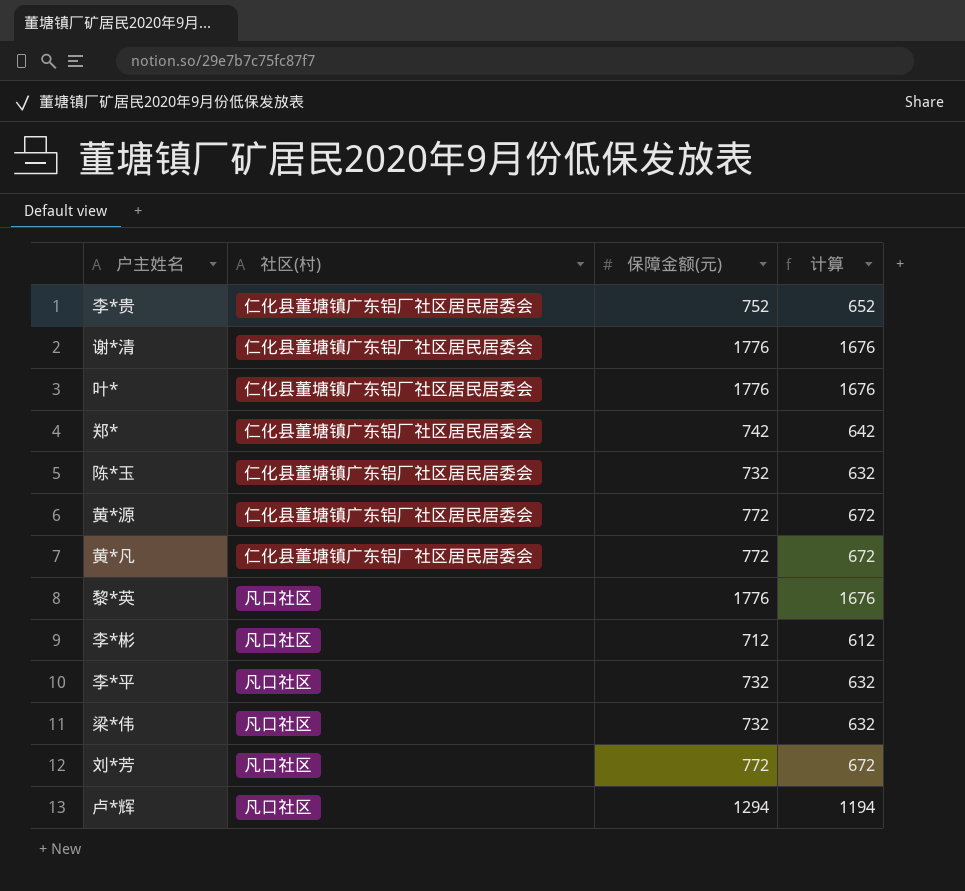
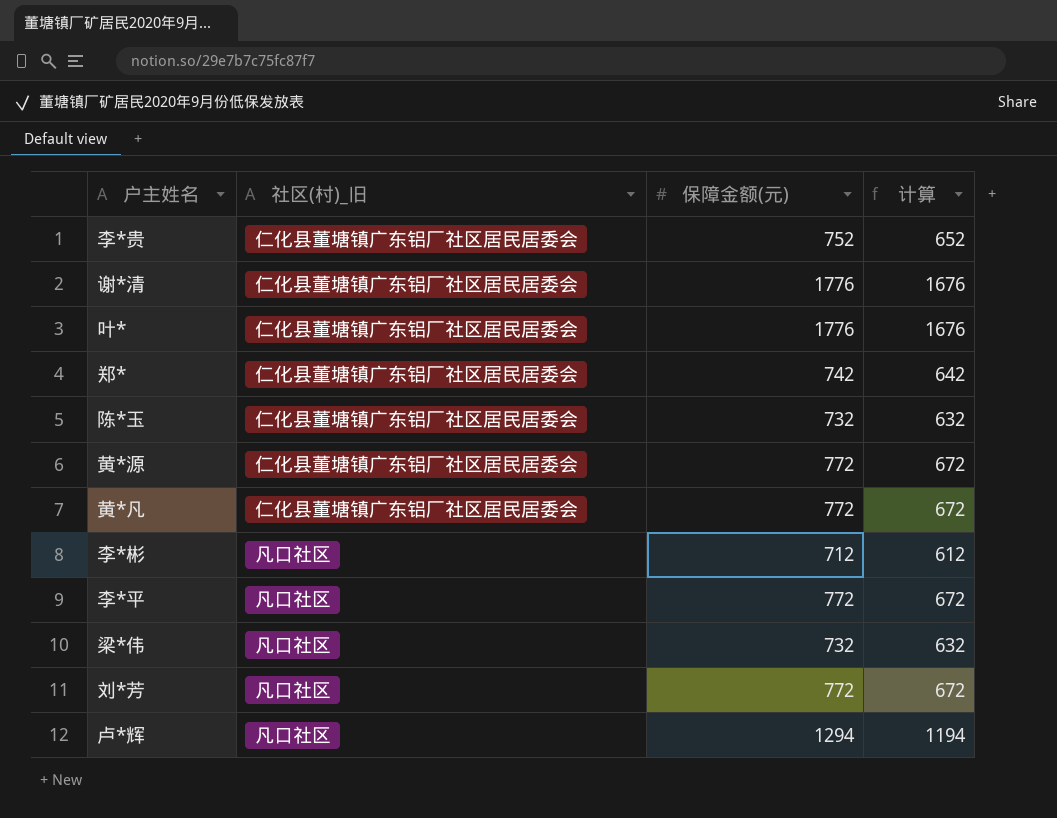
column name: 社区(村) -> 社区(村)_旧
row 黎*英: 凡口社区 | 1776 | 1676 -> none
李*平 | 保障金额(元): 732 -> 772
李*平 | 计算: 632 -> 672

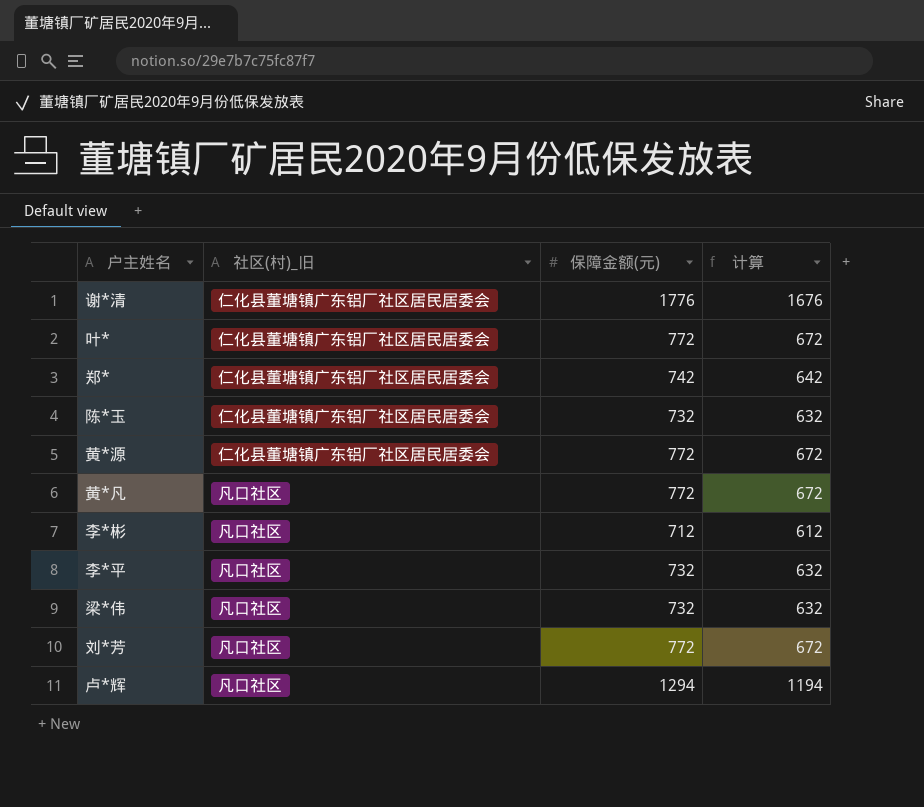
row 李*贵: 仁化县董塘镇广东铝厂社区居民居委会 | 752 | 652 -> none
叶* | 保障金额(元): 1776 -> 772
叶* | 计算: 1676 -> 672
黄*凡 | 社区(村)_旧: 仁化县董塘镇广东铝厂社区居民居委会 -> 凡口社区
李*平 | 保障金额(元): 772 -> 732
李*平 | 计算: 672 -> 632

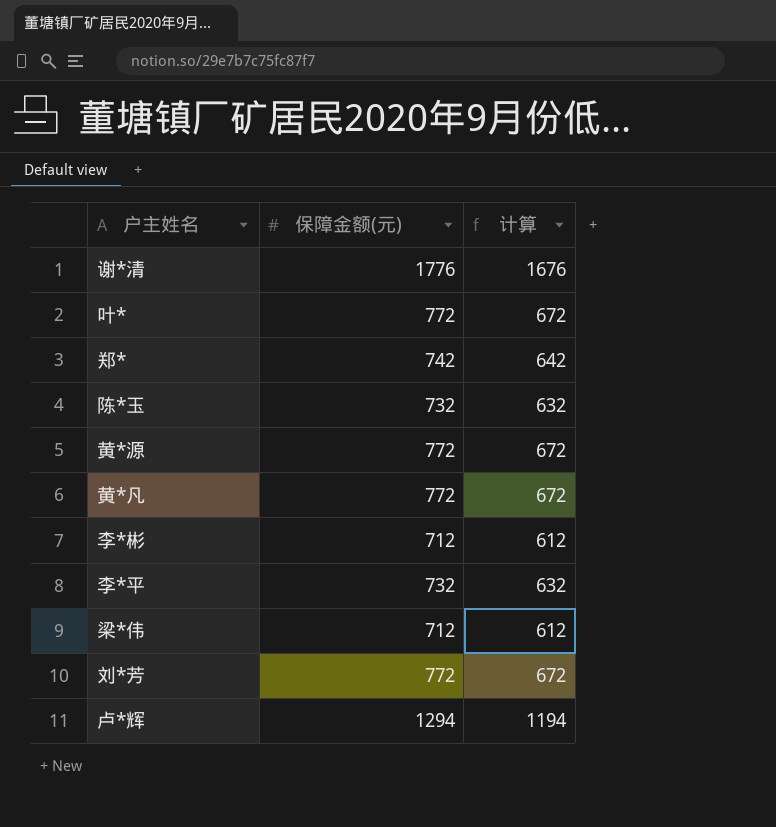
column 社区(村)_旧 | position: 2 -> none
梁*伟 | 保障金额(元): 732 -> 712
梁*伟 | 计算: 632 -> 612

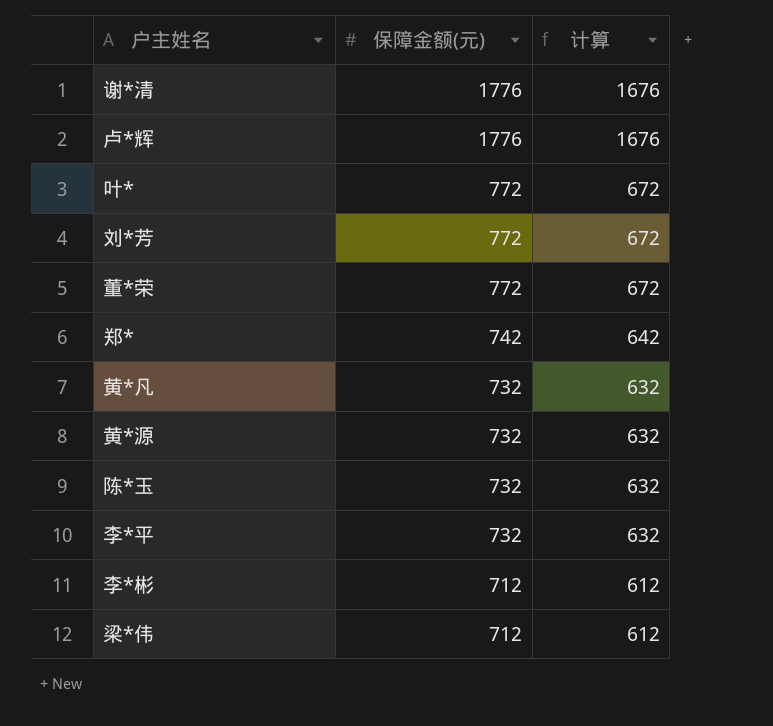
row order: none -> 保障金额(元) descending
卢*辉 | 保障金额(元): 1294 -> 1776
卢*辉 | 计算: 1194 -> 1676
row 董*荣: none -> 772 | 672
黄*凡 | 保障金额(元): 772 -> 732
黄*凡 | 计算: 672 -> 632
黄*源 | 保障金额(元): 772 -> 732
黄*源 | 计算: 672 -> 632

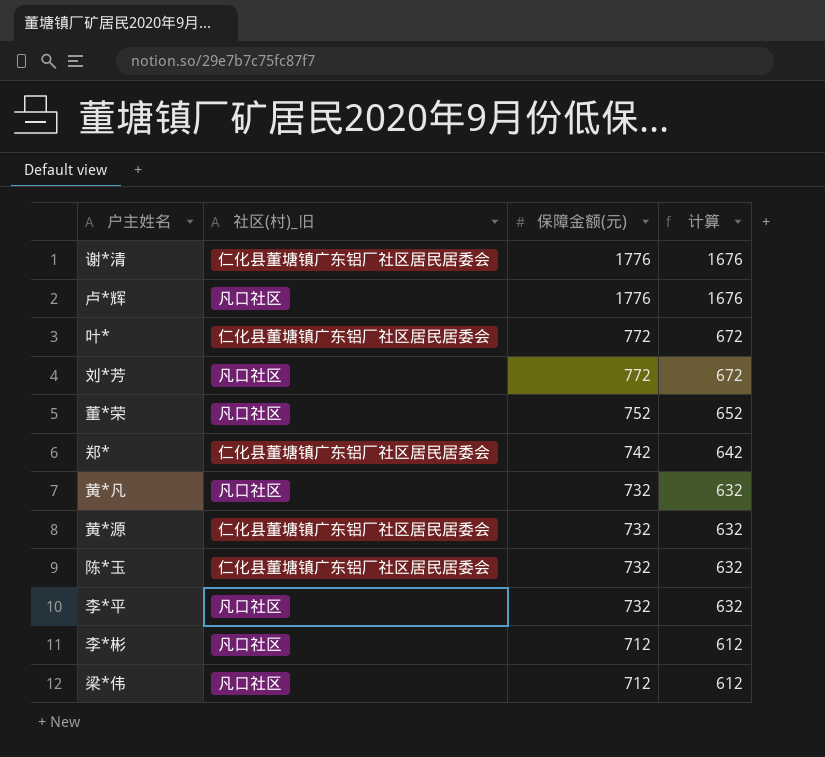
column 社区(村)_旧 | position: none -> 2
董*荣 | 保障金额(元): 772 -> 752
董*荣 | 计算: 672 -> 652

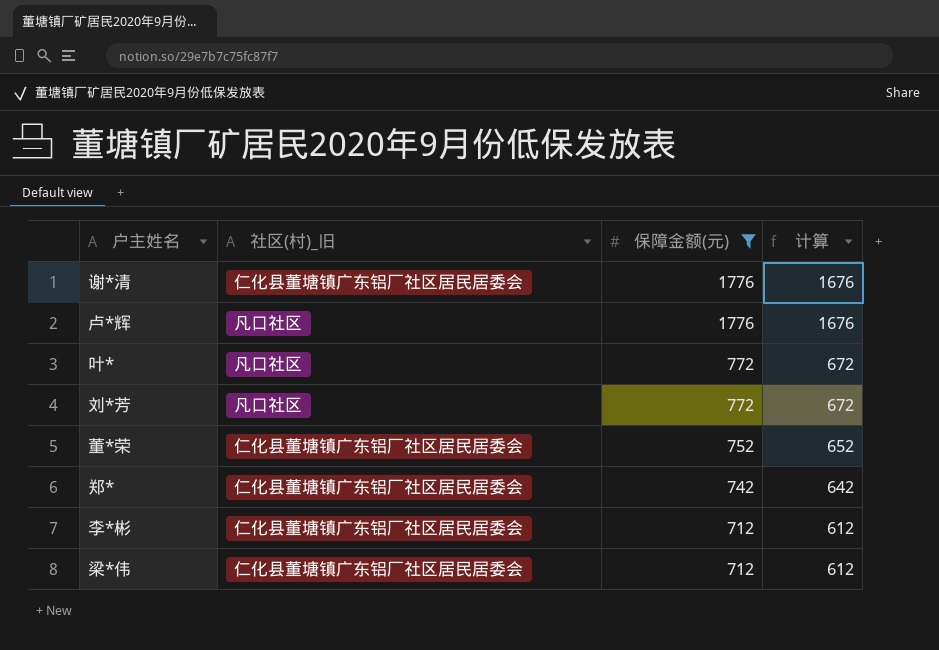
filter: none -> 保障金额(元) != 732
叶* | 社区(村)_旧: 仁化县董塘镇广东铝厂社区居民居委会 -> 凡口社区
董*荣 | 社区(村)_旧: 凡口社区 -> 仁化县董塘镇广东铝厂社区居民居委会
李*彬 | 社区(村)_旧: 凡口社区 -> 仁化县董塘镇广东铝厂社区居民居委会
梁*伟 | 社区(村)_旧: 凡口社区 -> 仁化县董塘镇广东铝厂社区居民居委会

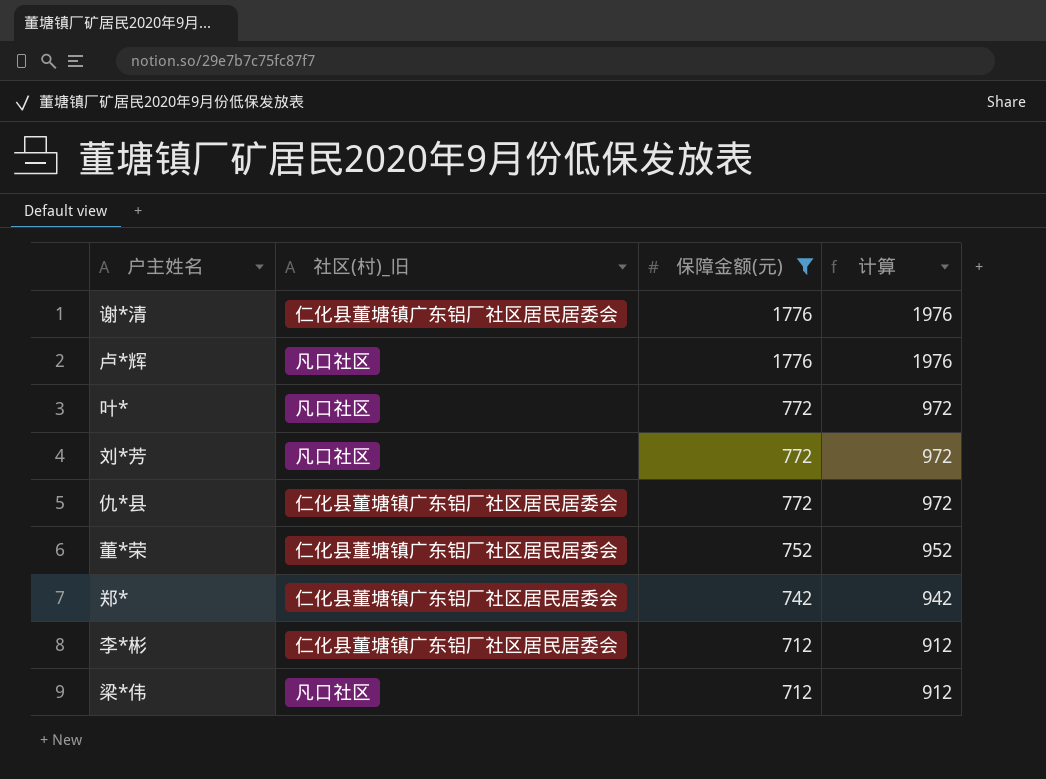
column 计算 | formula: [保障金额(元)] - 100 -> [保障金额(元)] + 200
row 仇*县: none -> 仁化县董塘镇广东铝厂社区居民居委会 | 772 | 972
梁*伟 | 社区(村)_旧: 仁化县董塘镇广东铝厂社区居民居委会 -> 凡口社区

